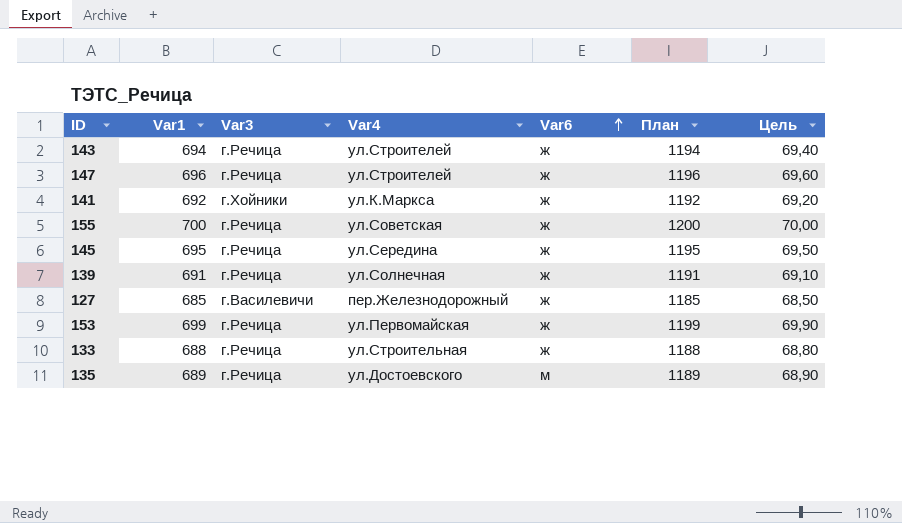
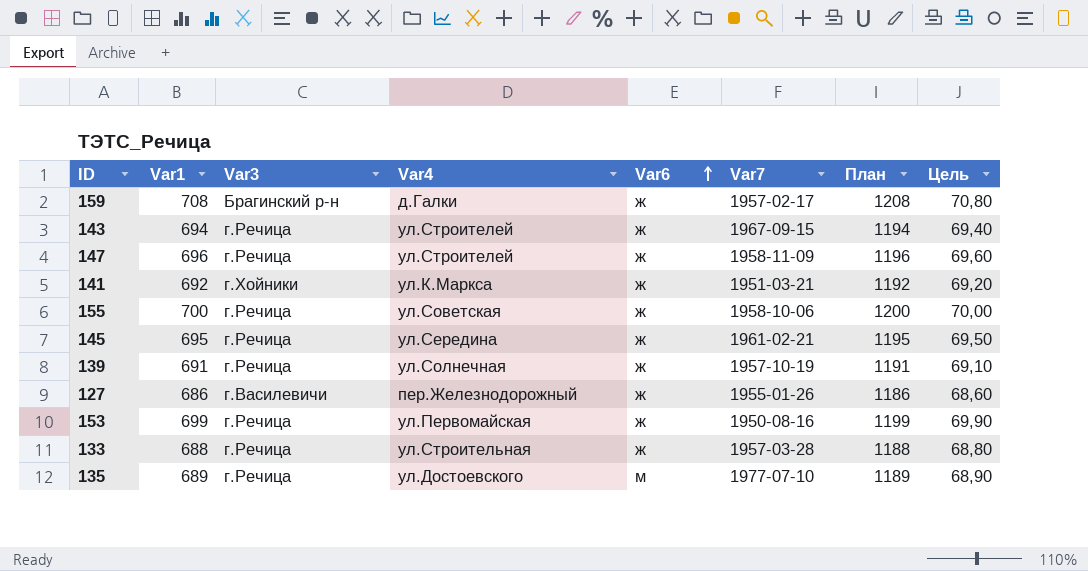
column Var7 | position: none -> 6
row 159: none -> 708 | Брагинский р-н | д.Галки | ж | 1957-02-17 | 1208 | 70,80
127 | Var1: 685 -> 686
127 | План: 1185 -> 1186
127 | Цель: 68,50 -> 68,60

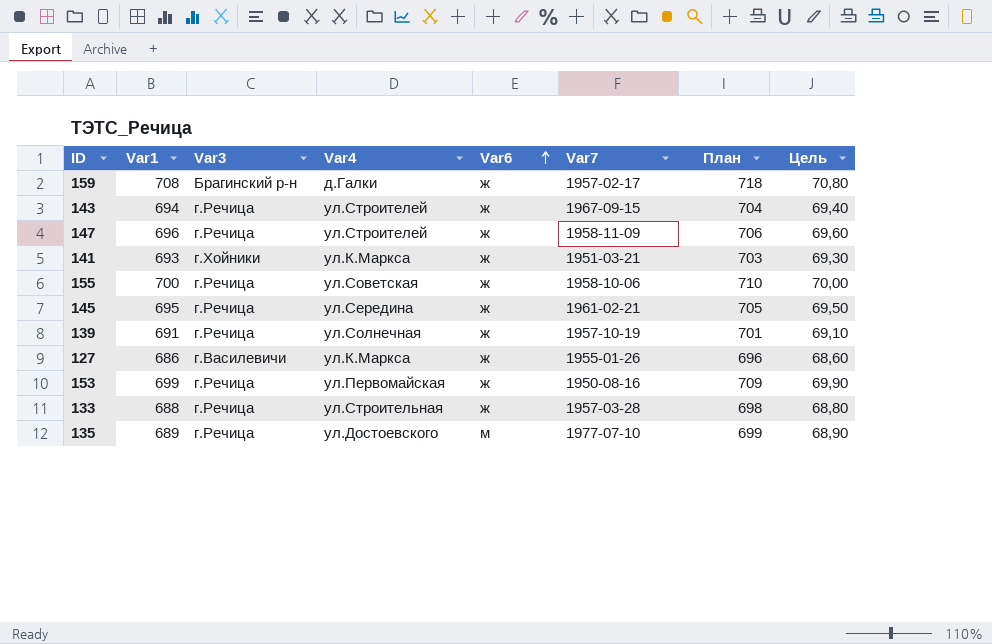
column План | formula: [Var1] + 500 -> [Var1] + 10
141 | Var1: 692 -> 693
141 | Цель: 69,20 -> 69,30
127 | Var4: пер.Железнодорожный -> ул.К.Маркса

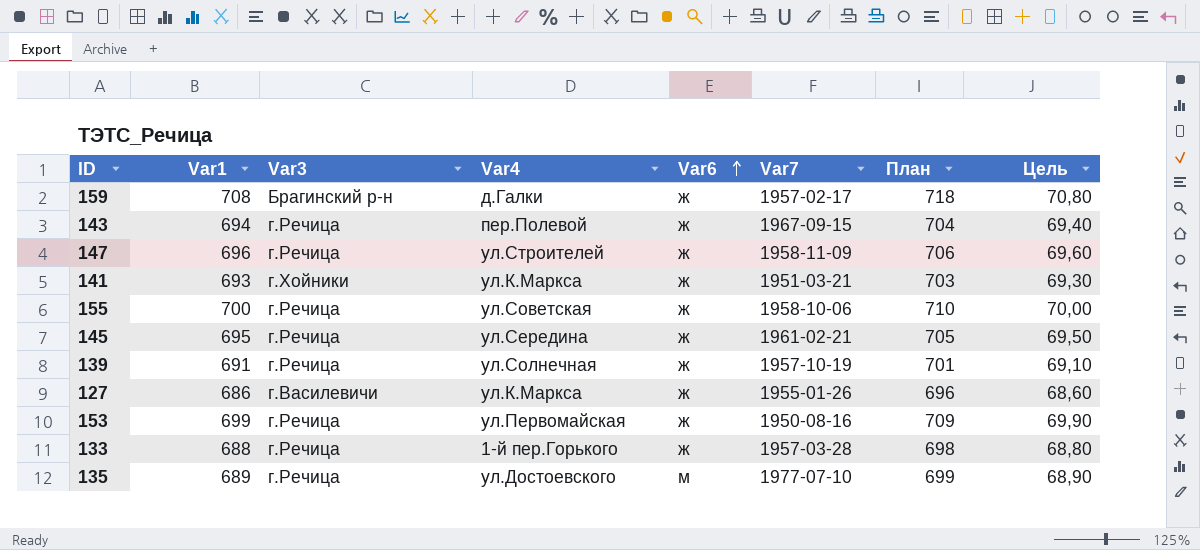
143 | Var4: ул.Строителей -> пер.Полевой
133 | Var4: ул.Строительная -> 1-й пер.Горького

